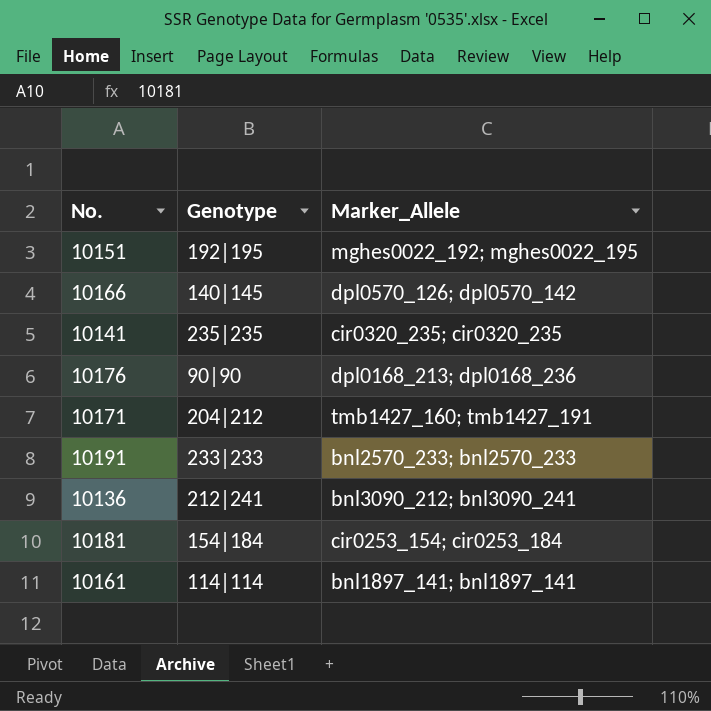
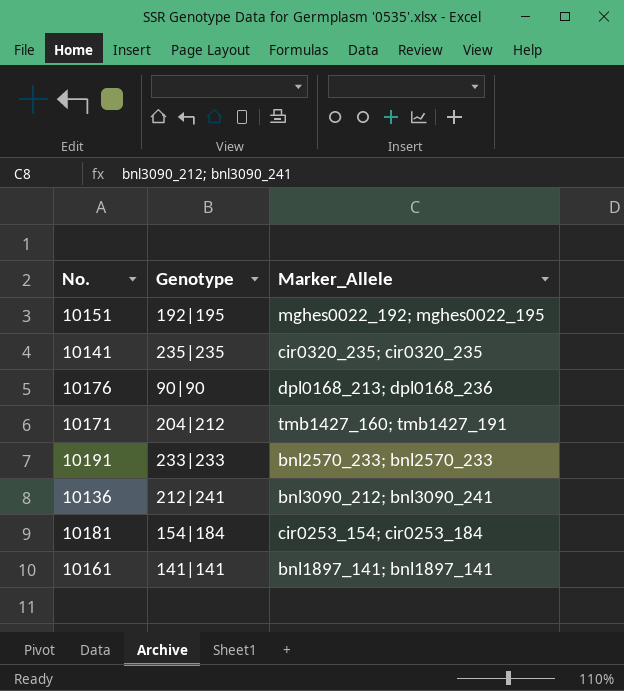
row 10166: 140|145 | dpl0570_126; dpl0570_142 -> none
10161 | Genotype: 114|114 -> 141|141

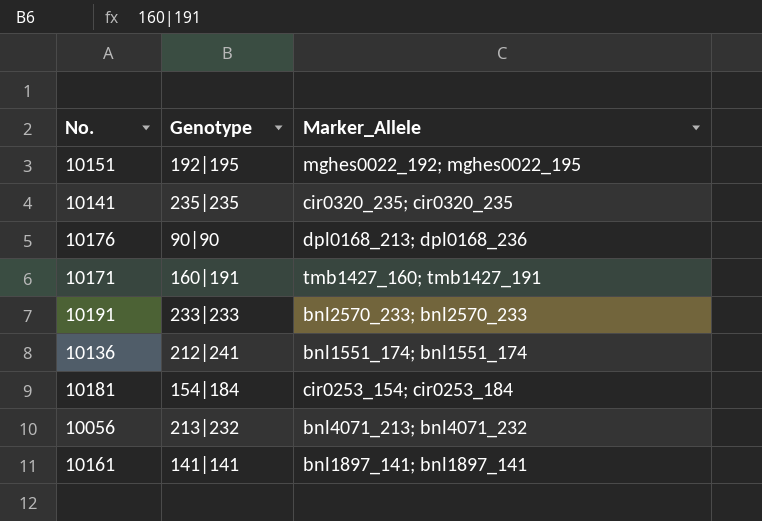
10171 | Genotype: 204|212 -> 160|191
10136 | Marker_Allele: bnl3090_212; bnl3090_241 -> bnl1551_174; bnl1551_174
row 10056: none -> 213|232 | bnl4071_213; bnl4071_232

